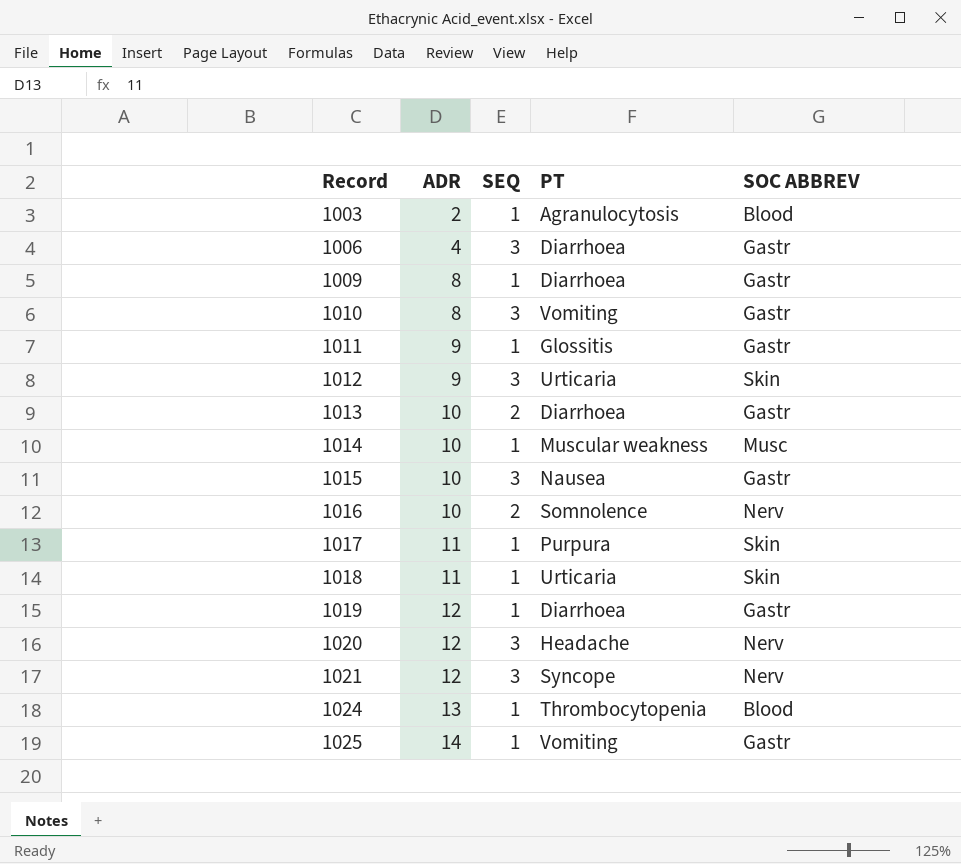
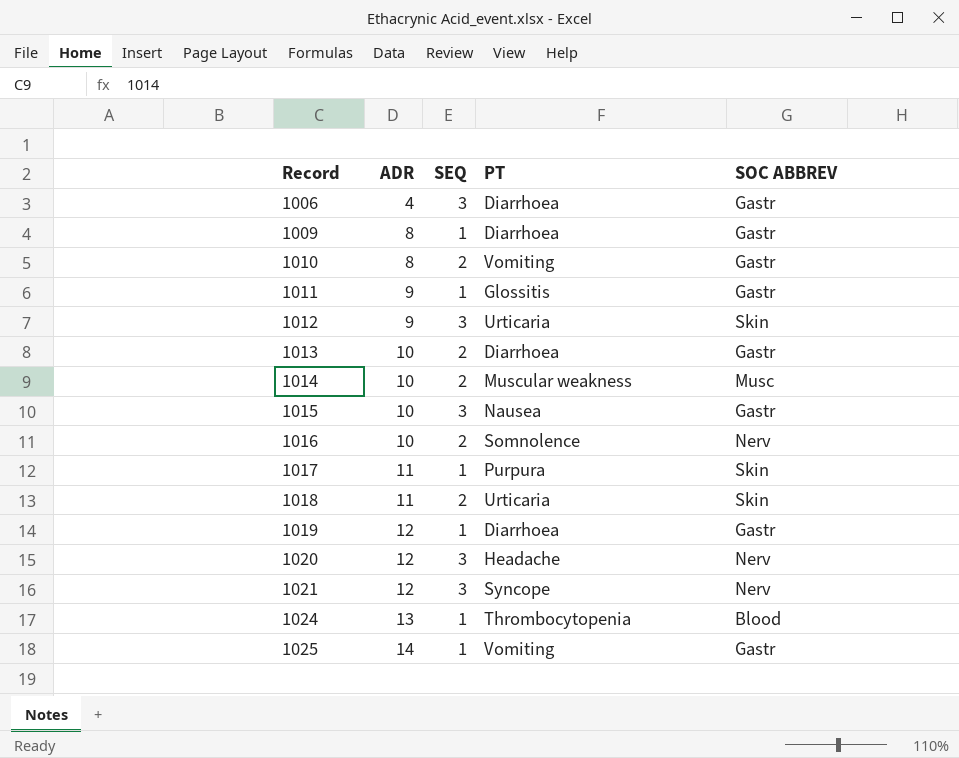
row 1003: 2 | 1 | Agranulocytosis | Blood -> none
1010 | SEQ: 3 -> 2
1014 | SEQ: 1 -> 2
1018 | SEQ: 1 -> 2

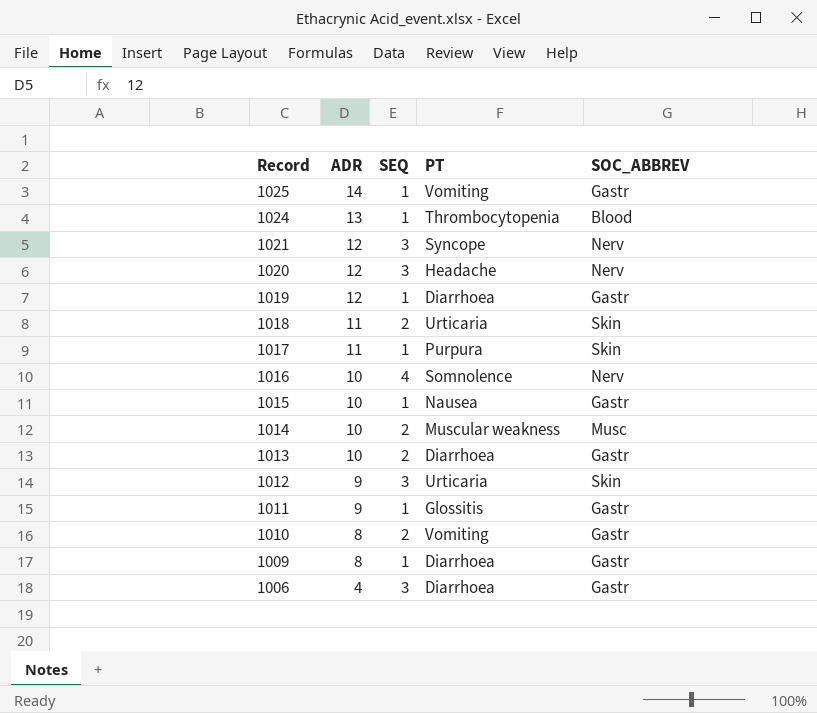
row order: Record ascending -> Record descending
column name: SOC ABBREV -> SOC_ABBREV
1016 | SEQ: 2 -> 4
1015 | SEQ: 3 -> 1

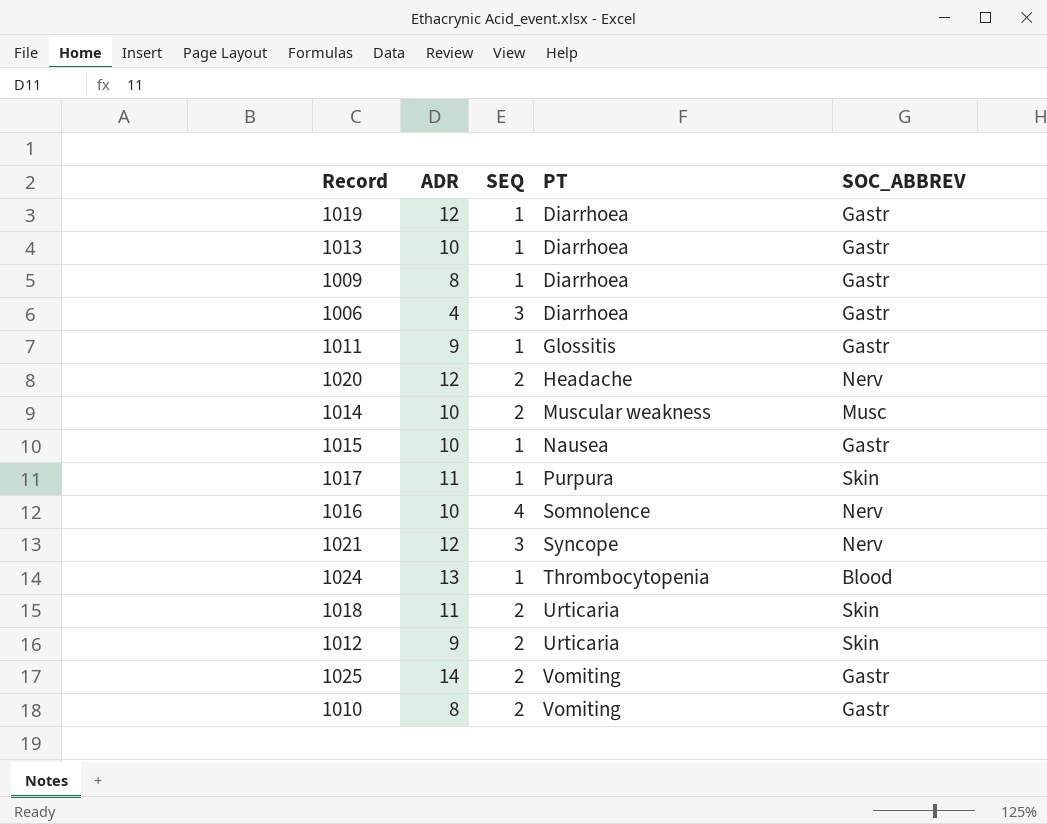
row order: Record descending -> PT ascending
1013 | SEQ: 2 -> 1
1020 | SEQ: 3 -> 2
1012 | SEQ: 3 -> 2
1025 | SEQ: 1 -> 2

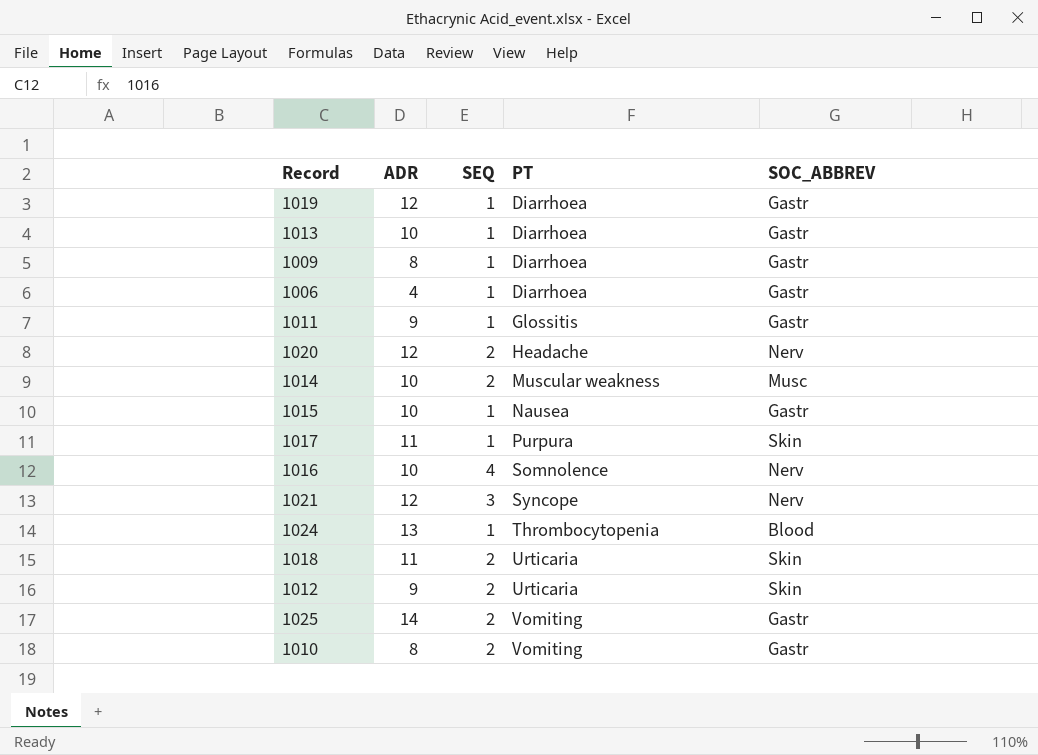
1006 | SEQ: 3 -> 1

